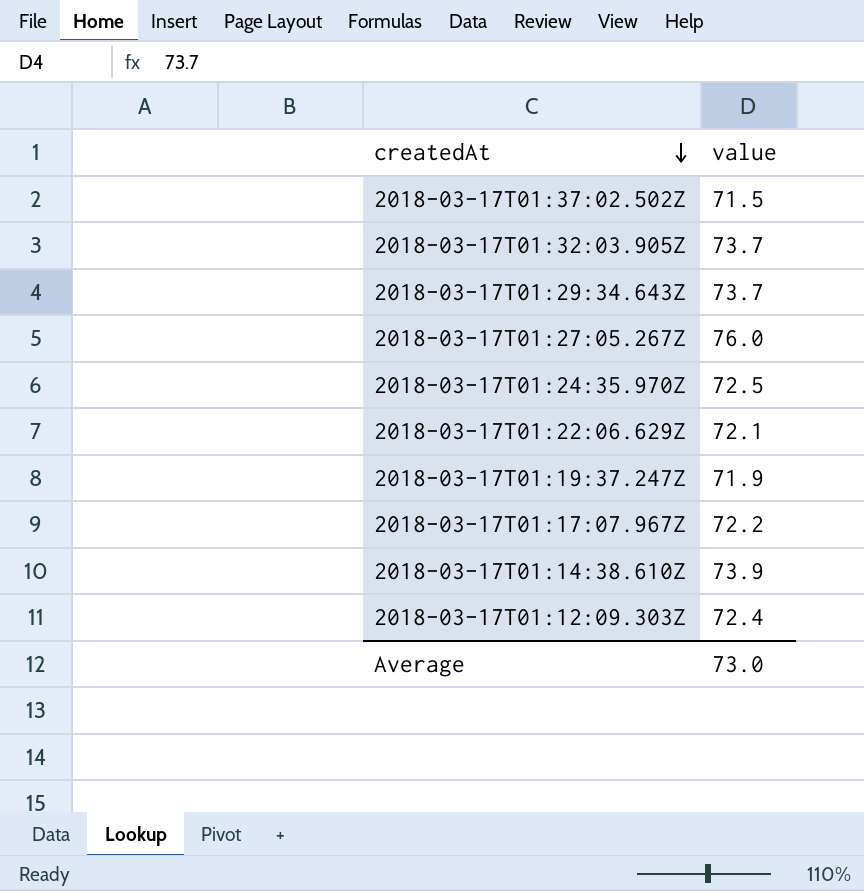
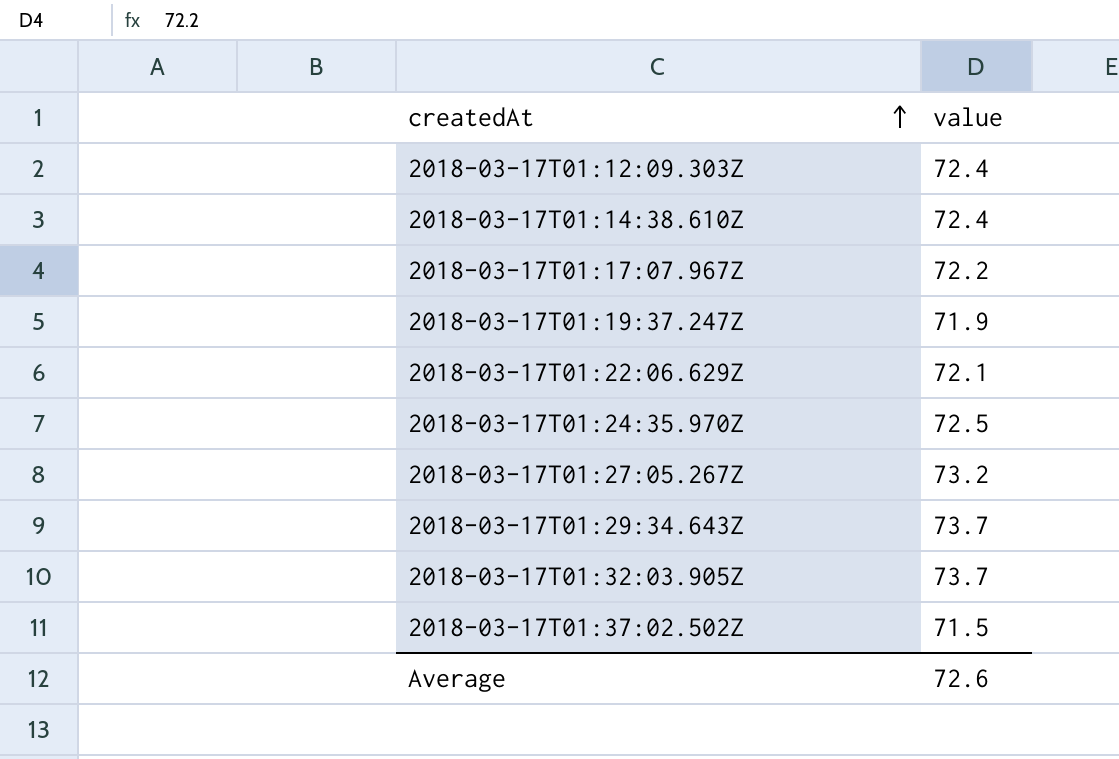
row order: createdAt descending -> createdAt ascending
2018-03-17T01:14:38.610Z | value: 73.9 -> 72.4
2018-03-17T01:27:05.267Z | value: 76.0 -> 73.2
Average | value: 73.0 -> 72.6

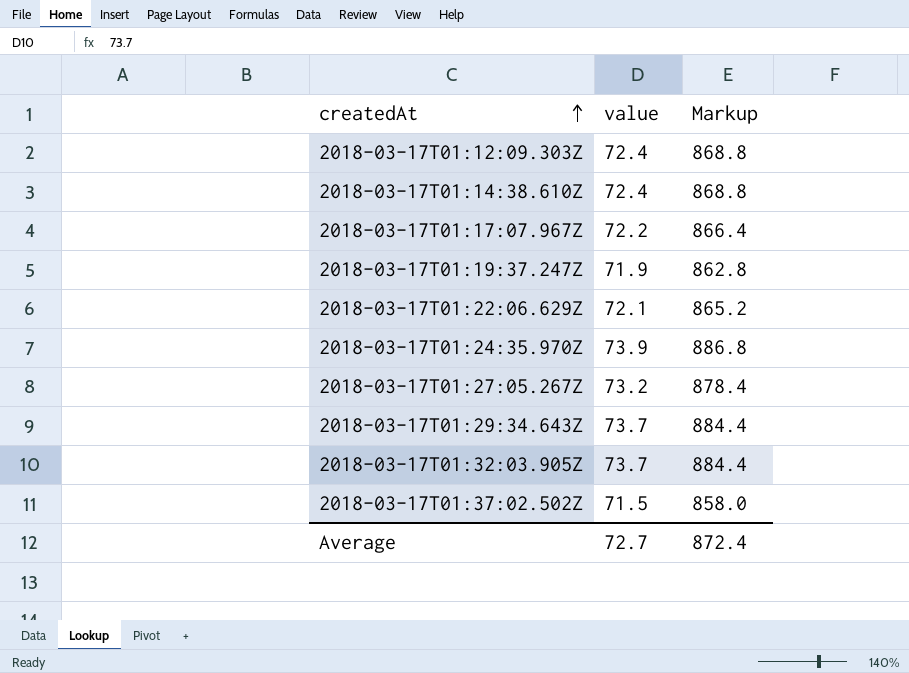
column Markup | formula: none -> [value] * 12
2018-03-17T01:24:35.970Z | value: 72.5 -> 73.9
Average | value: 72.6 -> 72.7

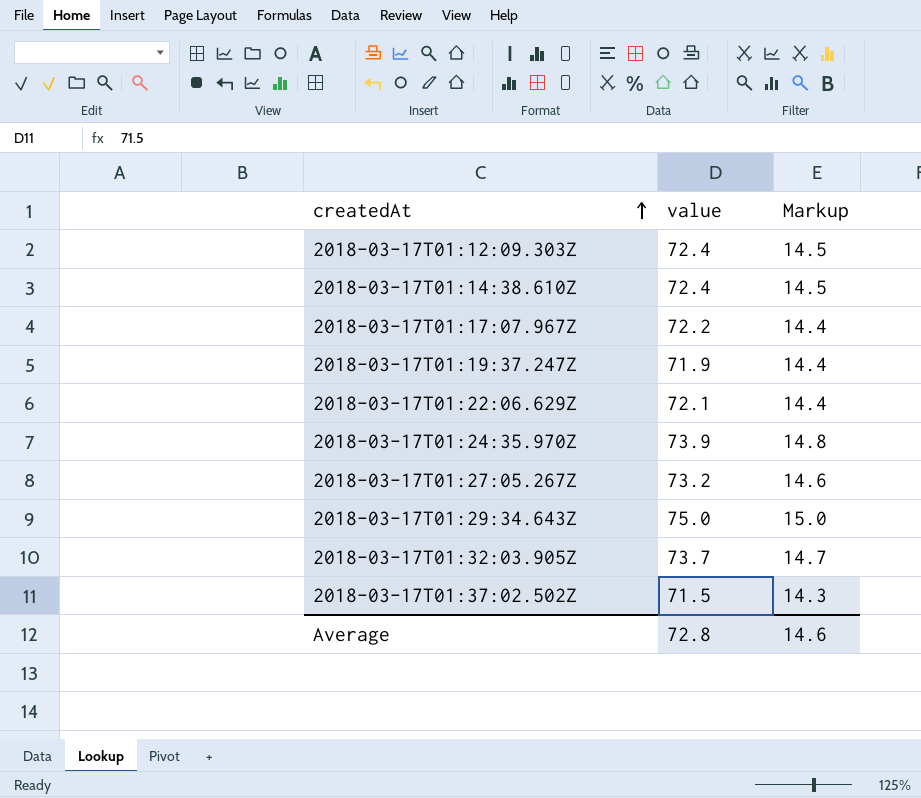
column Markup | formula: [value] * 12 -> [value] * 0.2
2018-03-17T01:29:34.643Z | value: 73.7 -> 75.0
Average | value: 72.7 -> 72.8
Average | Markup: 872.4 -> 14.6

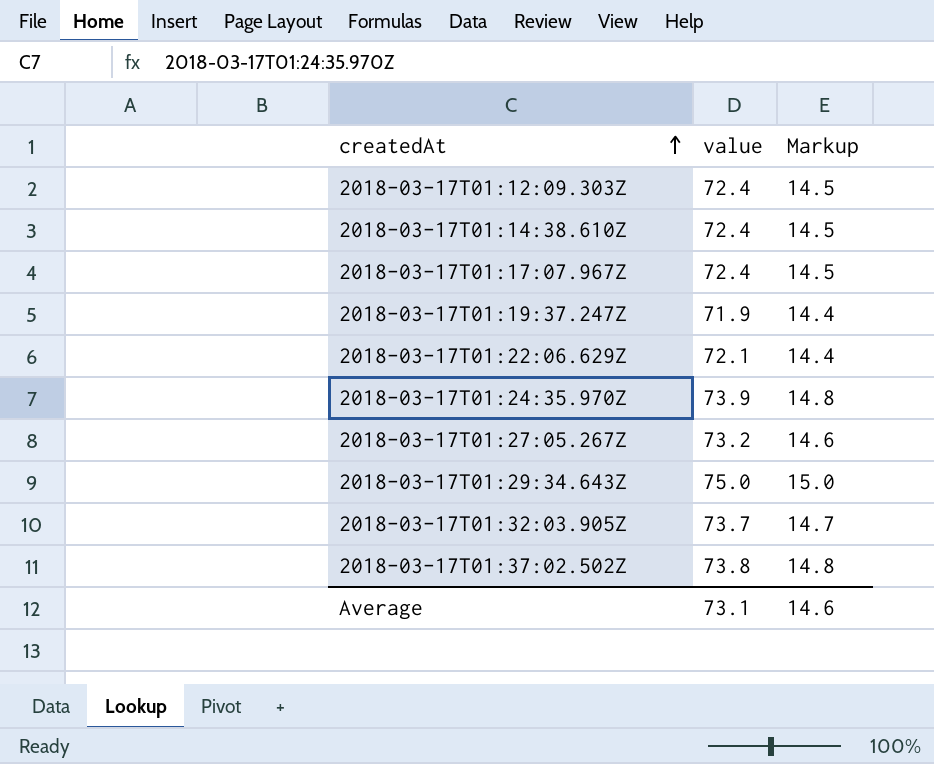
2018-03-17T01:17:07.967Z | value: 72.2 -> 72.4
2018-03-17T01:17:07.967Z | Markup: 14.4 -> 14.5
2018-03-17T01:37:02.502Z | value: 71.5 -> 73.8
2018-03-17T01:37:02.502Z | Markup: 14.3 -> 14.8
Average | value: 72.8 -> 73.1

